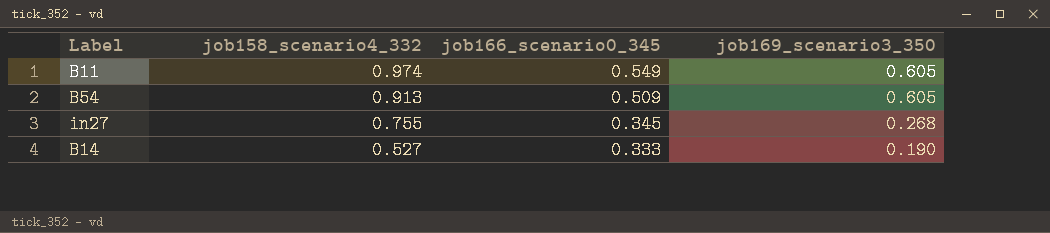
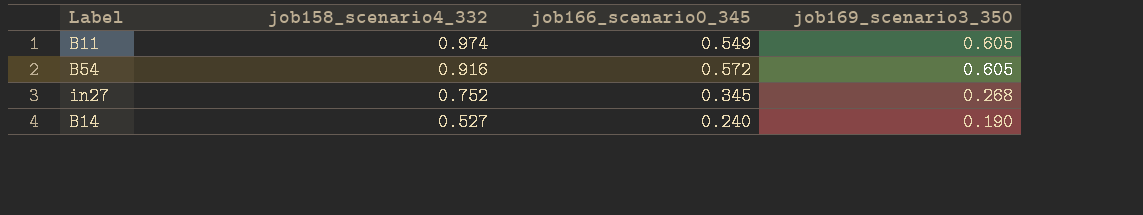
B54 | job158_scenario4_332: 0.913 -> 0.916
B54 | job166_scenario0_345: 0.509 -> 0.572
in27 | job158_scenario4_332: 0.755 -> 0.752
B14 | job166_scenario0_345: 0.333 -> 0.240

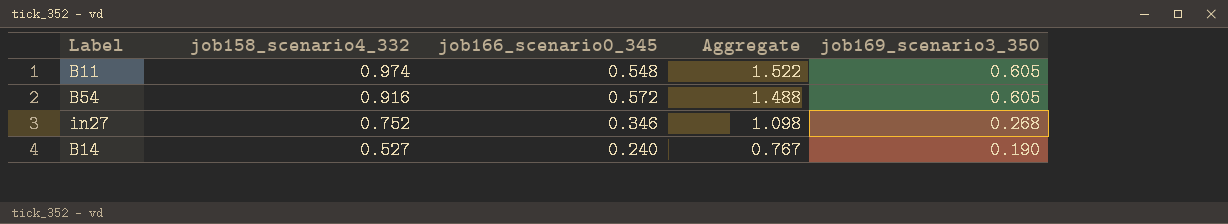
column Aggregate | formula: none -> [job158_scenario4_332] + [job166_scenario0_345]
B11 | job166_scenario0_345: 0.549 -> 0.548
in27 | job166_scenario0_345: 0.345 -> 0.346

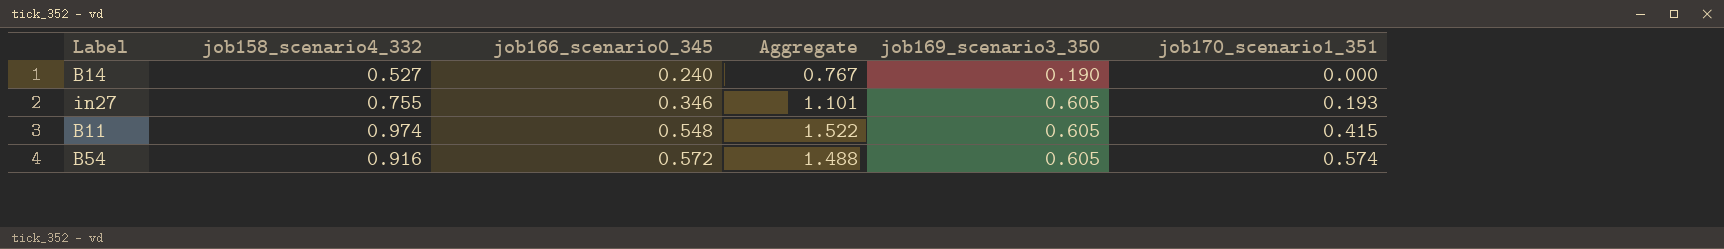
row order: job158_scenario4_332 descending -> job166_scenario0_345 ascending
column job170_scenario1_351 | position: none -> 6
in27 | job158_scenario4_332: 0.752 -> 0.755
in27 | Aggregate: 1.098 -> 1.101
in27 | job169_scenario3_350: 0.268 -> 0.605

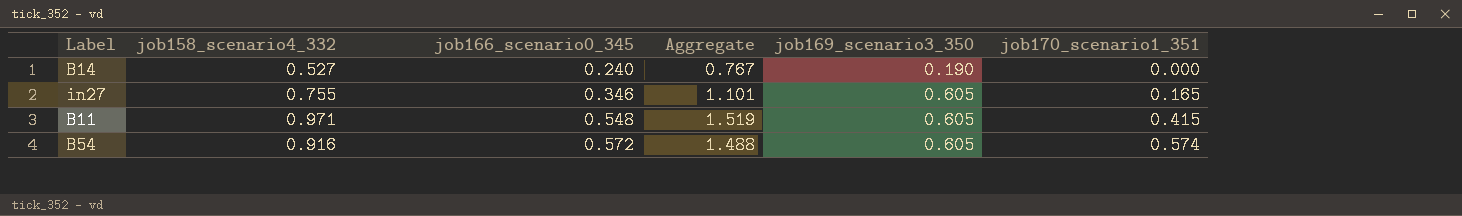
in27 | job170_scenario1_351: 0.193 -> 0.165
B11 | job158_scenario4_332: 0.974 -> 0.971
B11 | Aggregate: 1.522 -> 1.519

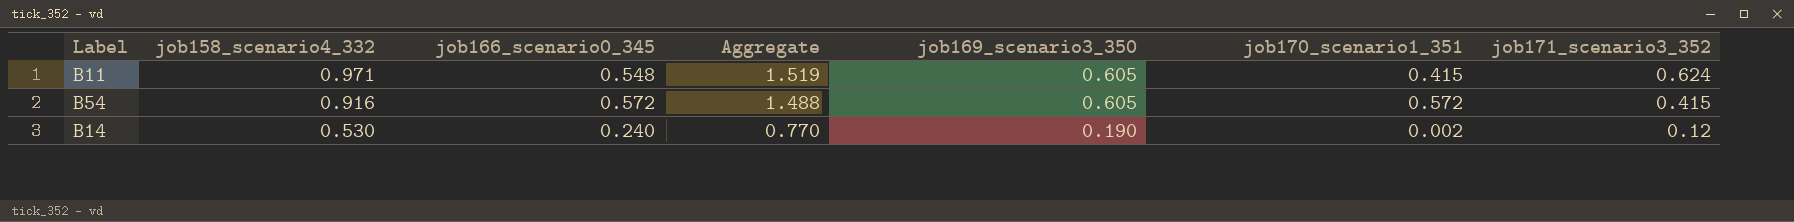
row order: job166_scenario0_345 ascending -> job158_scenario4_332 descending
column job171_scenario3_352 | position: none -> 7
row in27: 0.755 | 0.346 | 1.101 | 0.605 | 0.165 -> none
B54 | job170_scenario1_351: 0.574 -> 0.572
B14 | job158_scenario4_332: 0.527 -> 0.530
B14 | Aggregate: 0.767 -> 0.770
B14 | job170_scenario1_351: 0.000 -> 0.002

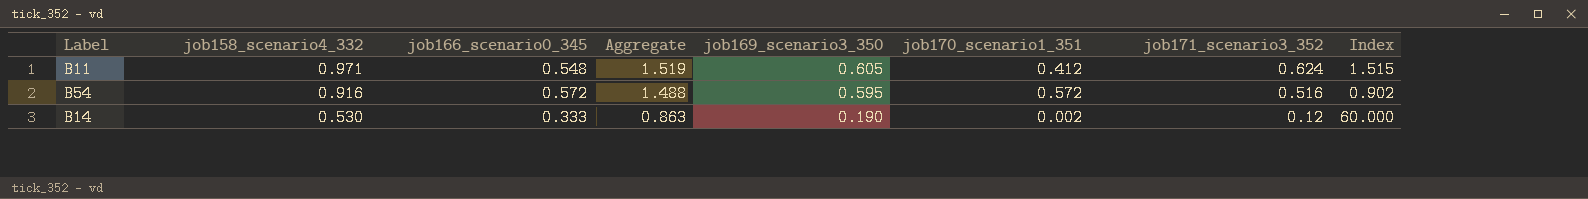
column Index | formula: none -> [job171_scenario3_352] / [job170_scenario1_351]
B11 | job170_scenario1_351: 0.415 -> 0.412
B54 | job169_scenario3_350: 0.605 -> 0.595
B54 | job171_scenario3_352: 0.415 -> 0.516
B14 | job166_scenario0_345: 0.240 -> 0.333
B14 | Aggregate: 0.770 -> 0.863

